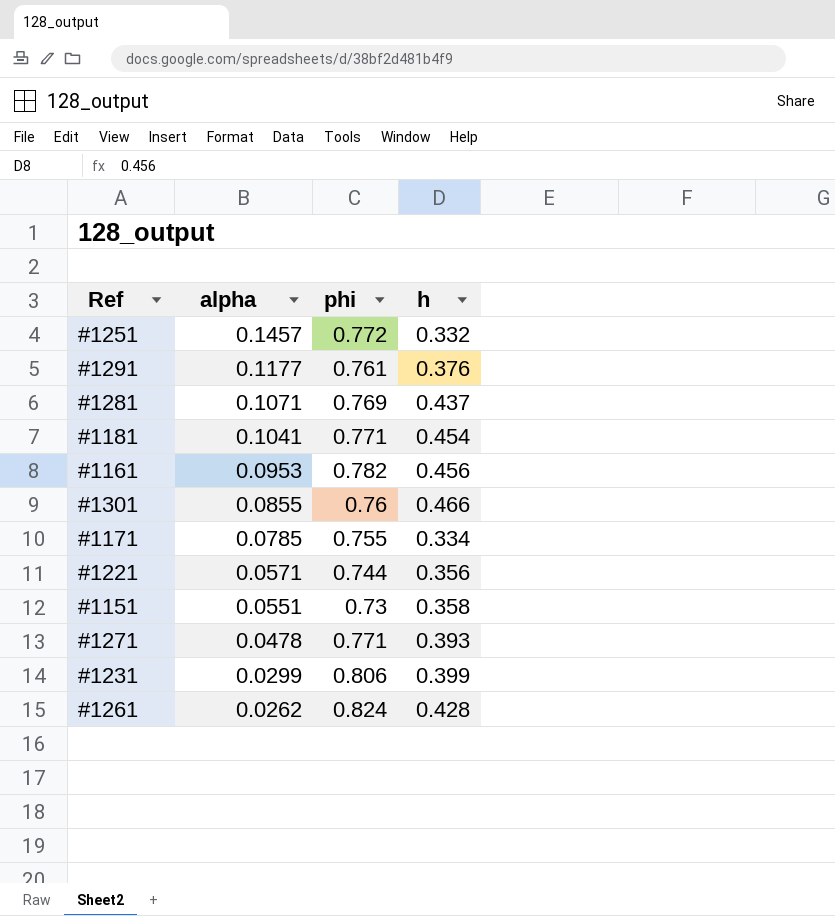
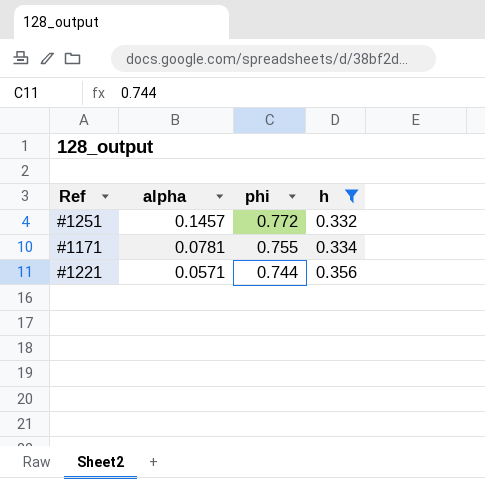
filter: none -> h <= 0.356
#1171 | alpha: 0.0785 -> 0.0781

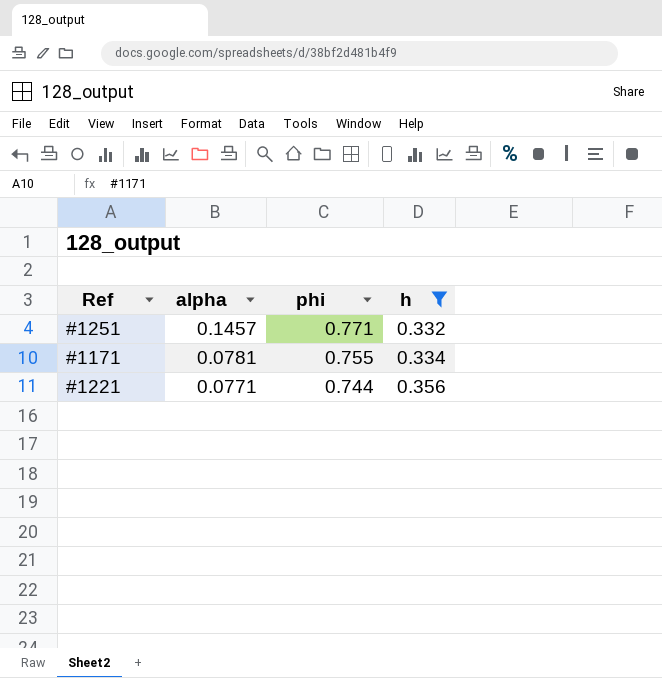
#1251 | phi: 0.772 -> 0.771
#1221 | alpha: 0.0571 -> 0.0771

